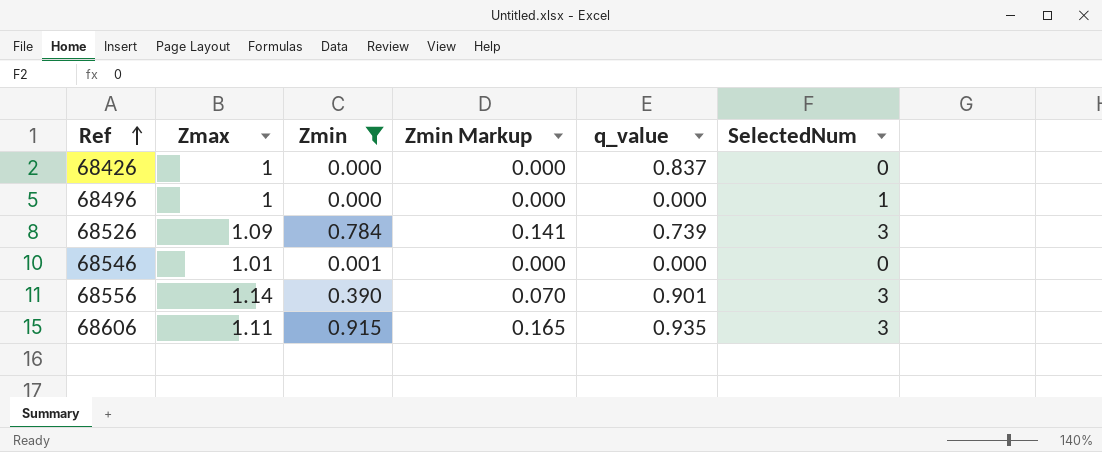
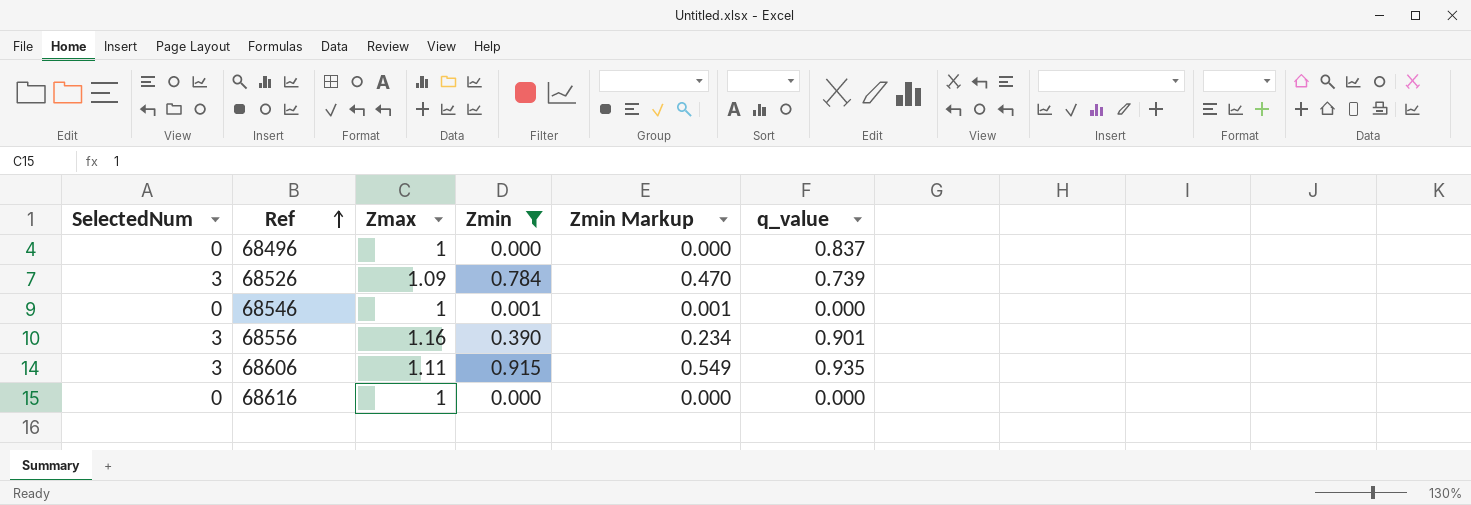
column SelectedNum | position: 6 -> 1
column Zmin Markup | formula: [Zmin] * 0.18 -> [Zmin] * 0.6
row 68426: 1 | 0.000 | 0.000 | 0.837 | 0 -> none
68496 | SelectedNum: 1 -> 0
68496 | q_value: 0.000 -> 0.837
68546 | Zmax: 1.01 -> 1
68556 | Zmax: 1.14 -> 1.16
row 68616: none -> 0 | 1 | 0.000 | 0.000 | 0.000

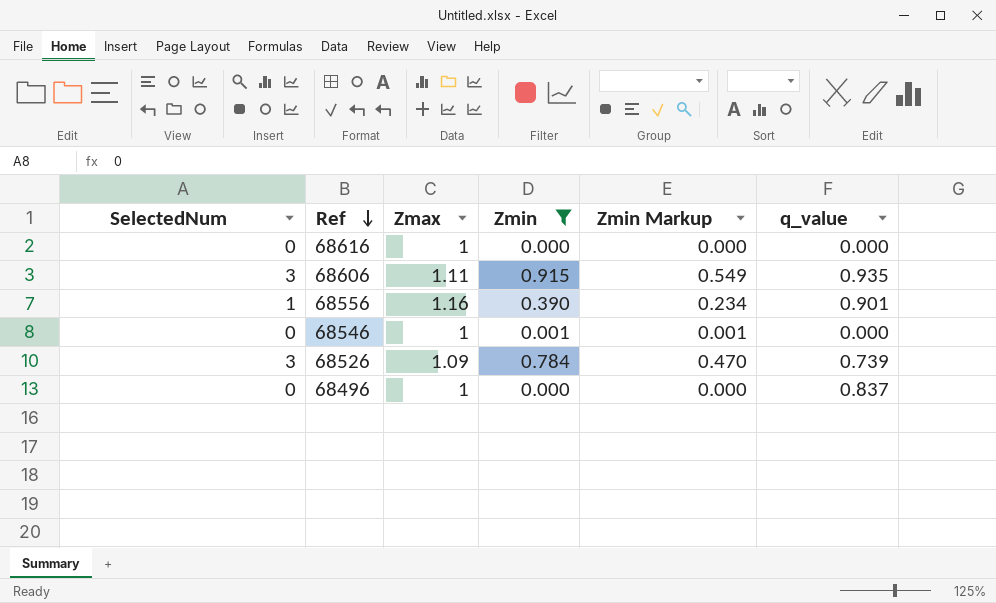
row order: Ref ascending -> Ref descending
68556 | SelectedNum: 3 -> 1

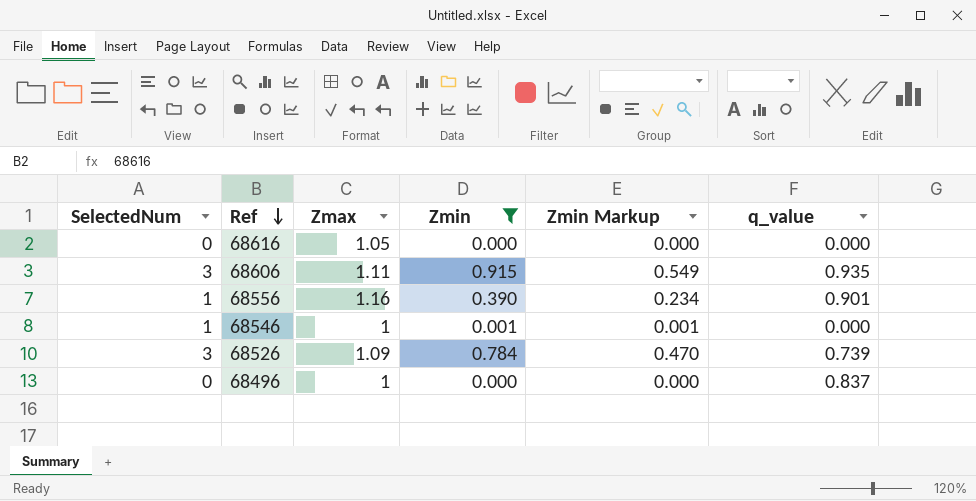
68616 | Zmax: 1 -> 1.05
68546 | SelectedNum: 0 -> 1

